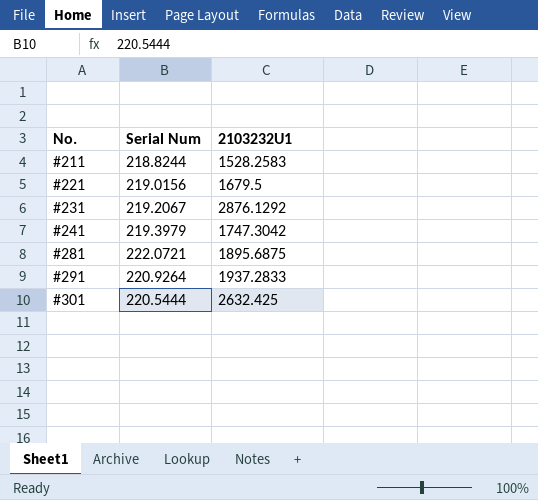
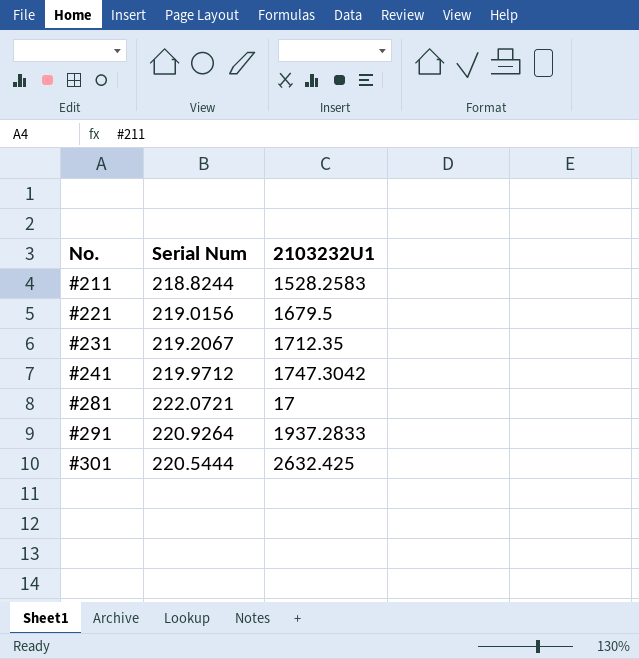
#231 | 2103232U1: 2876.1292 -> 1712.35
#241 | Serial Num: 219.3979 -> 219.9712
#281 | 2103232U1: 1895.6875 -> 17

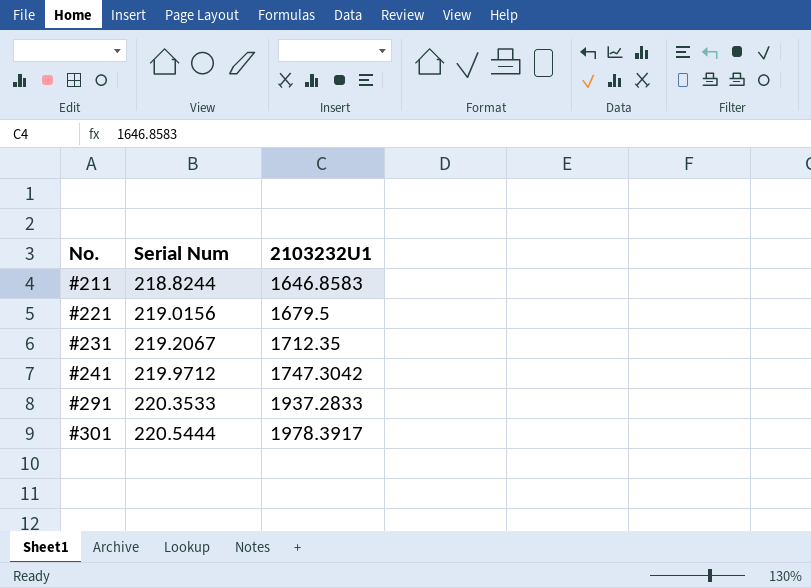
row #281: 222.0721 | 17 -> none
#211 | 2103232U1: 1528.2583 -> 1646.8583
#291 | Serial Num: 220.9264 -> 220.3533
#301 | 2103232U1: 2632.425 -> 1978.3917

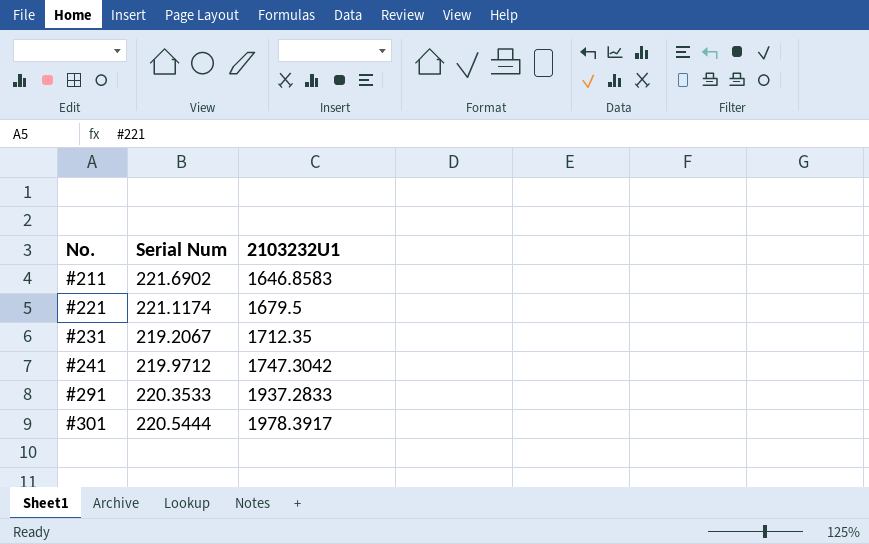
#211 | Serial Num: 218.8244 -> 221.6902
#221 | Serial Num: 219.0156 -> 221.1174

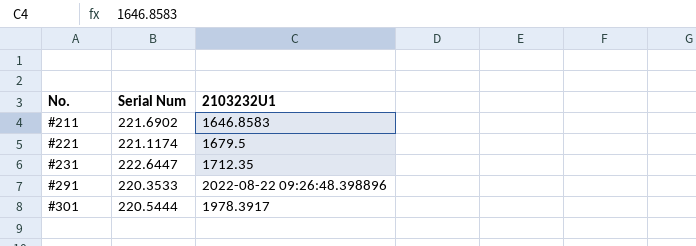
row #241: 219.9712 | 1747.3042 -> none
#231 | Serial Num: 219.2067 -> 222.6447
#291 | 2103232U1: 1937.2833 -> 2022-08-22 09:26:48.398896

